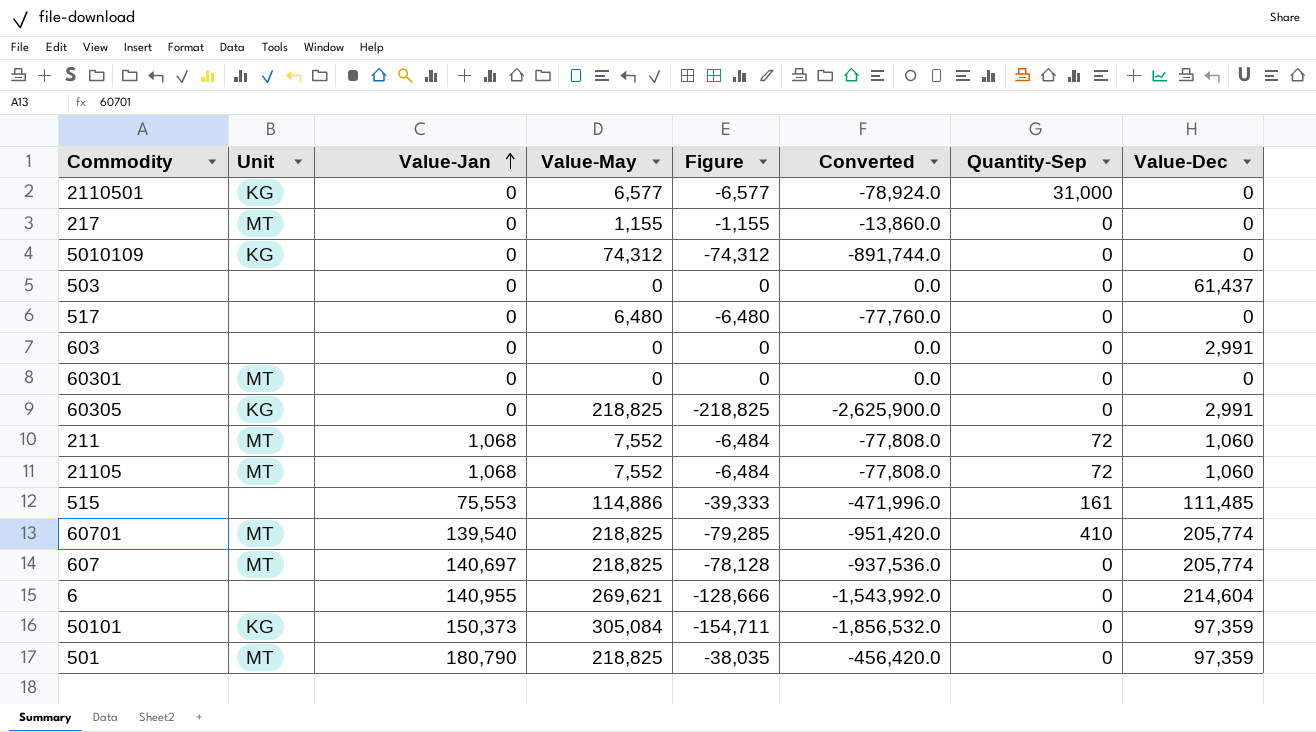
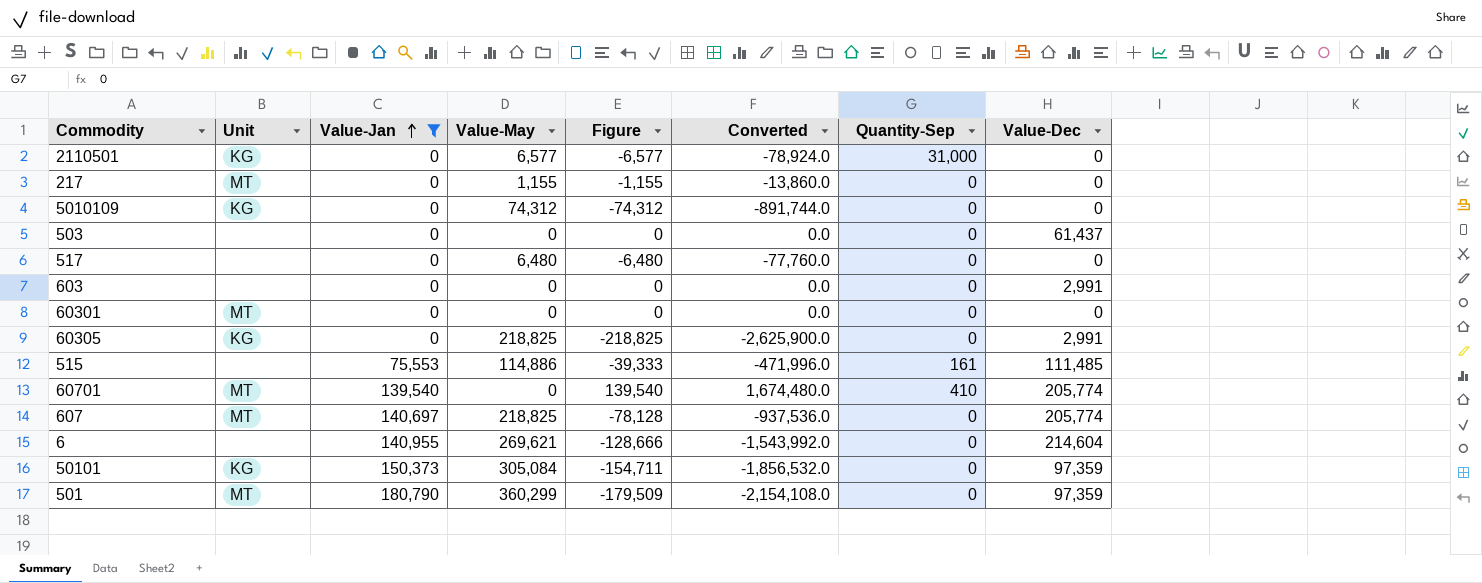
filter: none -> Value-Jan != 1,068
60701 | Value-May: 218,825 -> 0
60701 | Figure: -79,285 -> 139,540
60701 | Converted: -951,420.0 -> 1,674,480.0
501 | Value-May: 218,825 -> 360,299
501 | Figure: -38,035 -> -179,509
501 | Converted: -456,420.0 -> -2,154,108.0

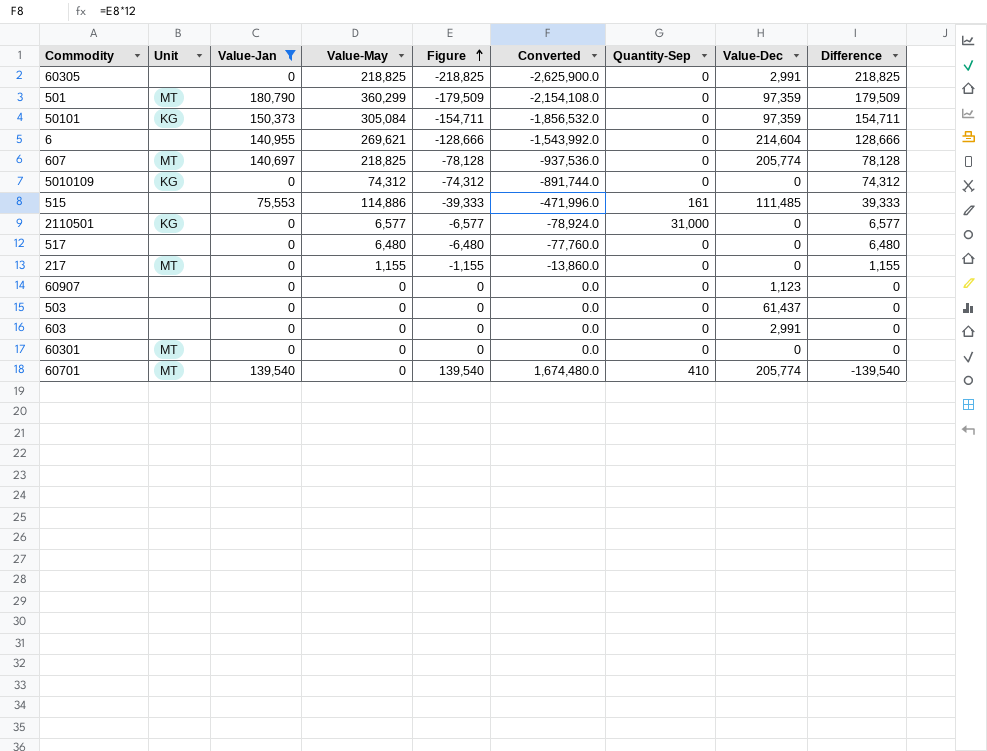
row order: Value-Jan ascending -> Figure ascending
column Difference | formula: none -> [Value-May] - [Value-Jan]
60305 | Unit: KG -> none
row 60907: none -> none | 0 | 0 | 0 | 0.0 | 0 | 1,123 | 0

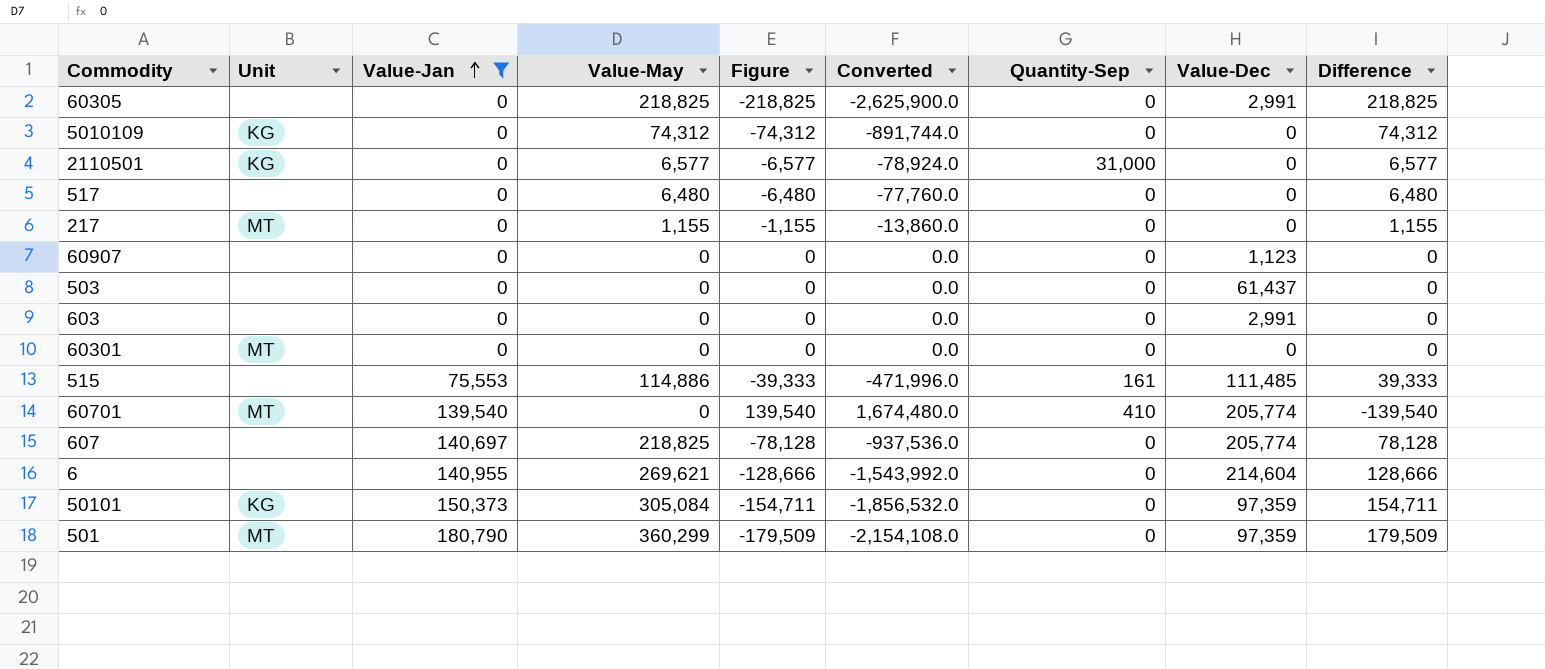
row order: Figure ascending -> Value-Jan ascending
607 | Unit: MT -> none

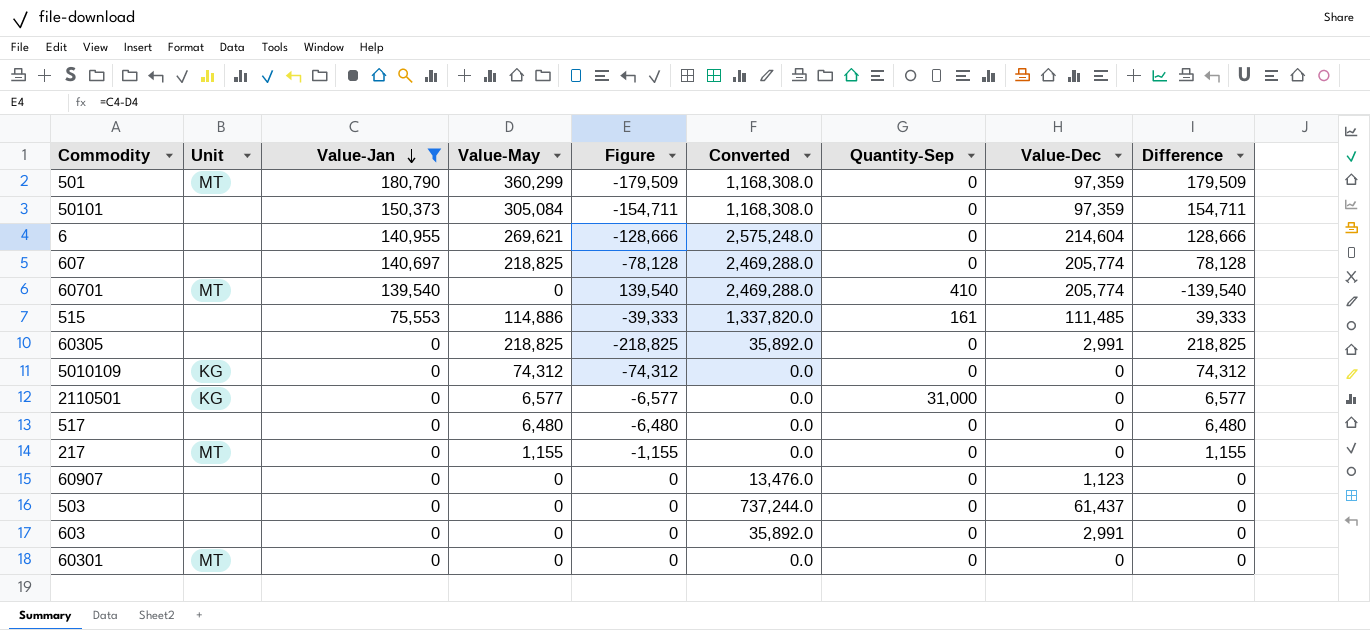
row order: Value-Jan ascending -> Value-Jan descending
column Converted | formula: [Figure] * 12 -> [Value-Dec] * 12
50101 | Unit: KG -> none

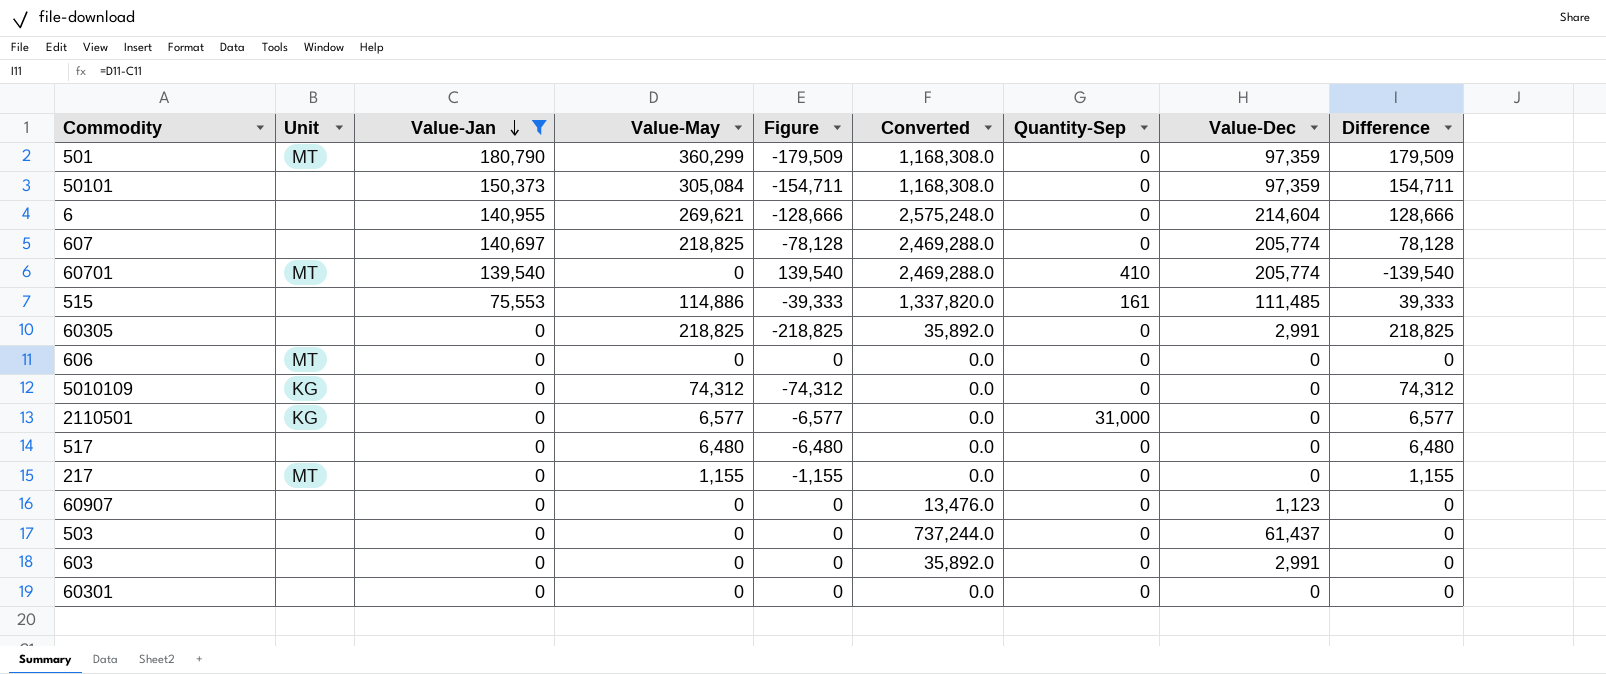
row 606: none -> MT | 0 | 0 | 0 | 0.0 | 0 | 0 | 0
60301 | Unit: MT -> none

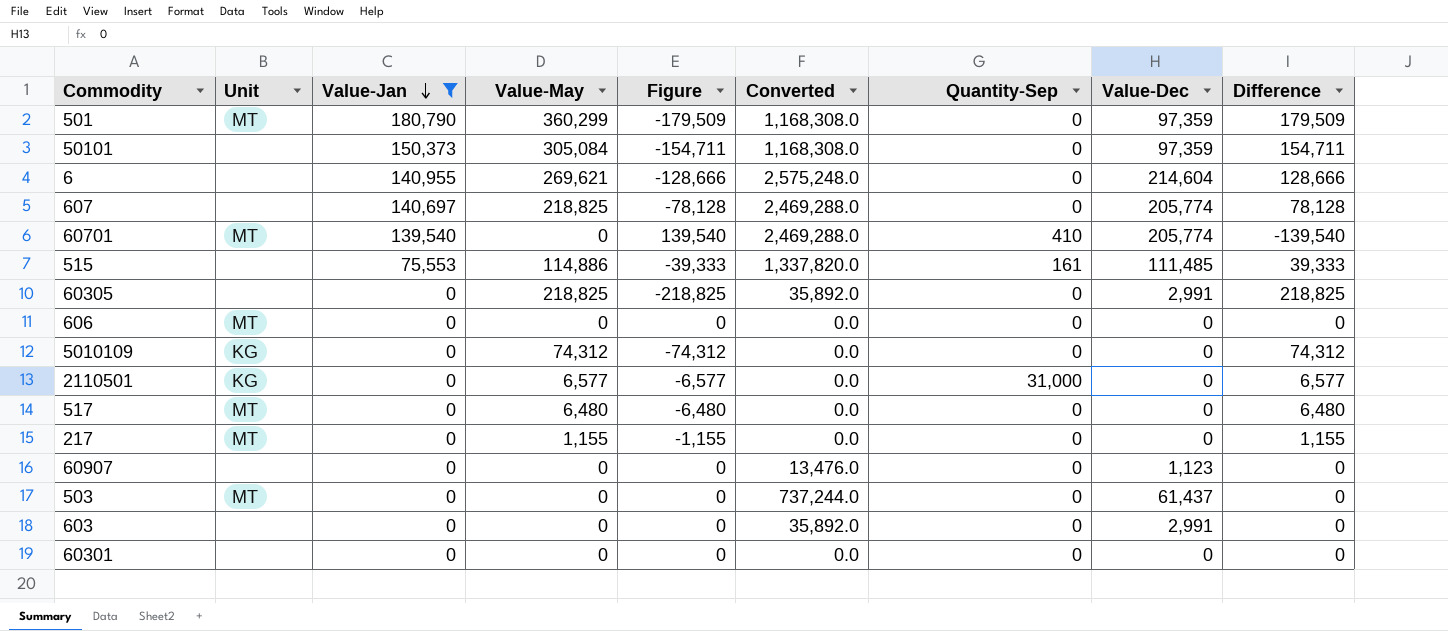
517 | Unit: none -> MT
503 | Unit: none -> MT

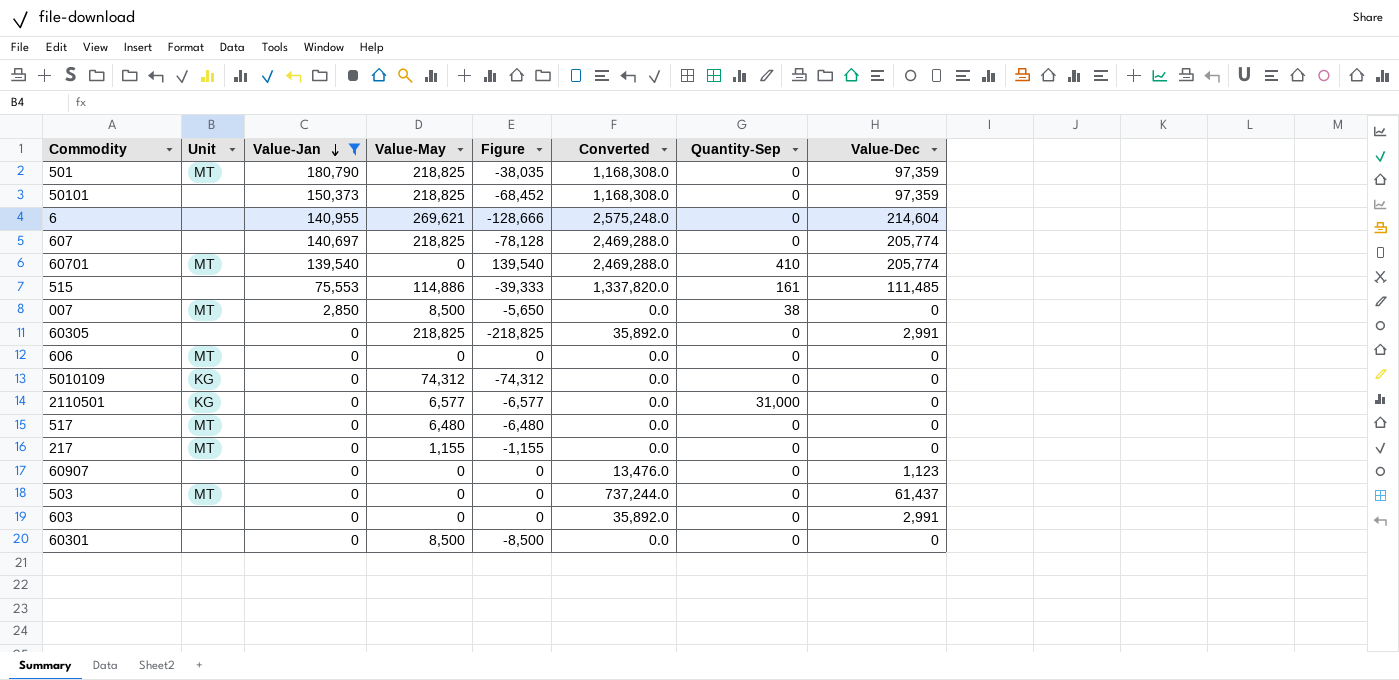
column Difference | formula: [Value-May] - [Value-Jan] -> none
501 | Value-May: 360,299 -> 218,825
501 | Figure: -179,509 -> -38,035
50101 | Value-May: 305,084 -> 218,825
50101 | Figure: -154,711 -> -68,452
row 007: none -> MT | 2,850 | 8,500 | -5,650 | 0.0 | 38 | 0
60301 | Value-May: 0 -> 8,500
60301 | Figure: 0 -> -8,500

